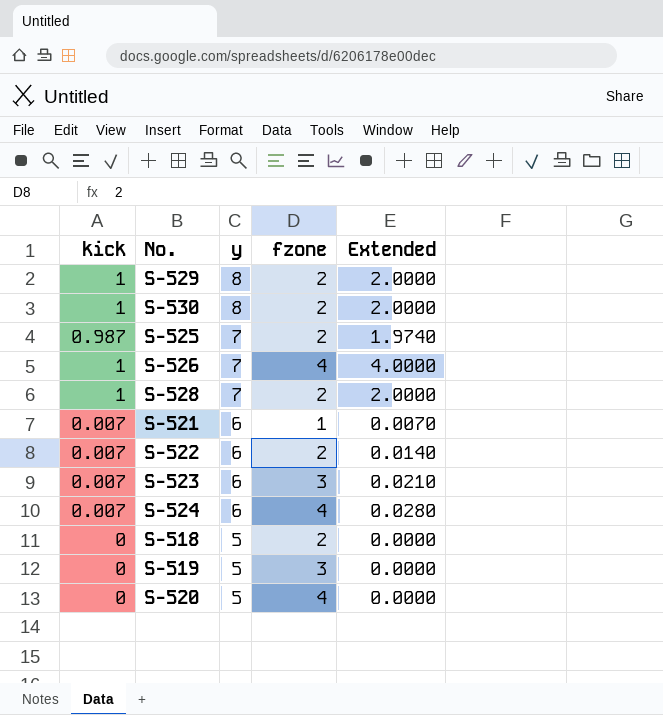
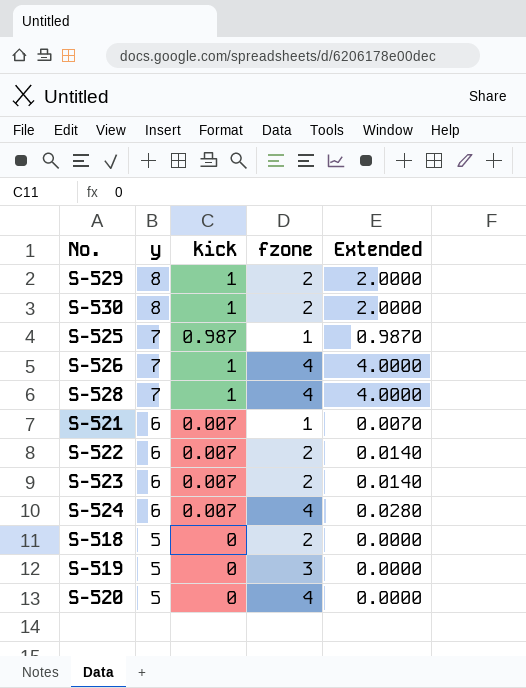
column kick | position: 1 -> 3
S-525 | fzone: 2 -> 1
S-525 | Extended: 1.9740 -> 0.9870
S-528 | fzone: 2 -> 4
S-528 | Extended: 2.0000 -> 4.0000
S-523 | fzone: 3 -> 2
S-523 | Extended: 0.0210 -> 0.0140

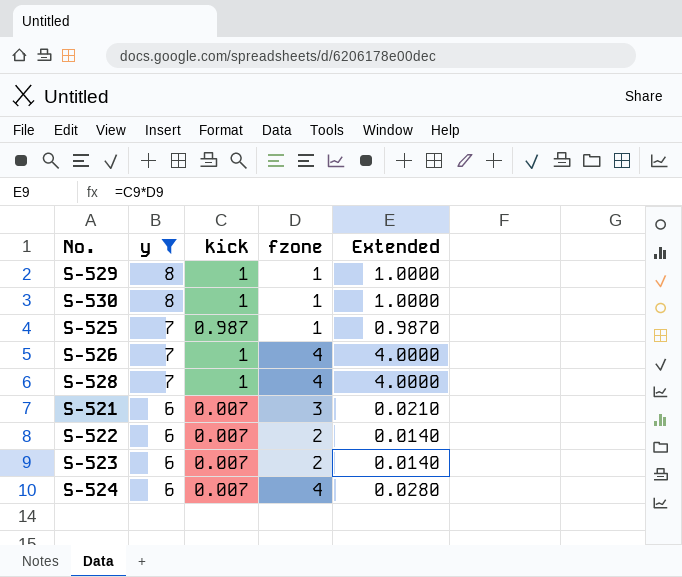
filter: none -> y != 5
S-529 | fzone: 2 -> 1
S-529 | Extended: 2.0000 -> 1.0000
S-530 | fzone: 2 -> 1
S-530 | Extended: 2.0000 -> 1.0000
S-521 | fzone: 1 -> 3
S-521 | Extended: 0.0070 -> 0.0210

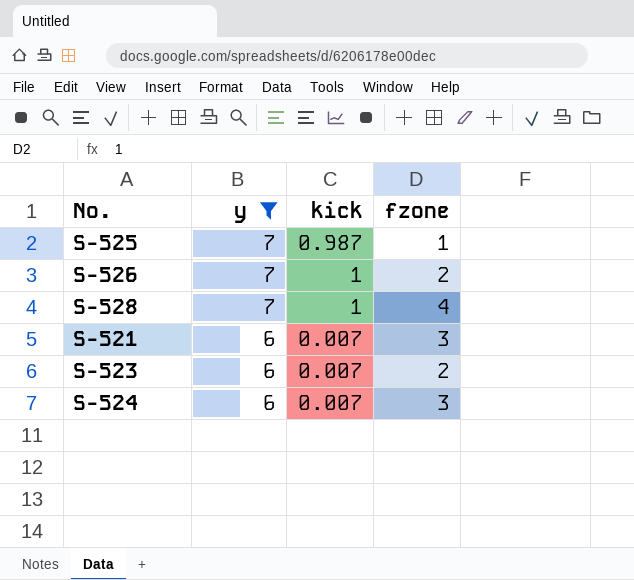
column Extended | formula: [kick] * [fzone] -> none
row S-529: 8 | 1 | 1 | 1.0000 -> none
row S-530: 8 | 1 | 1 | 1.0000 -> none
row S-522: 6 | 0.007 | 2 | 0.0140 -> none
S-526 | fzone: 4 -> 2
S-524 | fzone: 4 -> 3

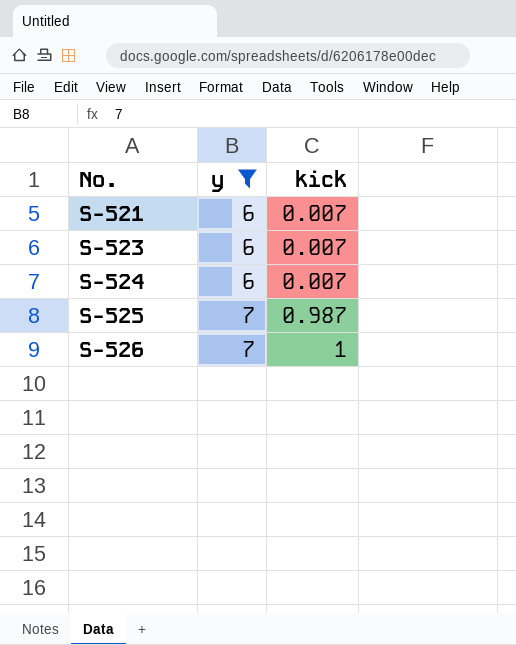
row order: y descending -> No. ascending
column fzone | position: 4 -> none
row S-528: 7 | 1 | 4 -> none

